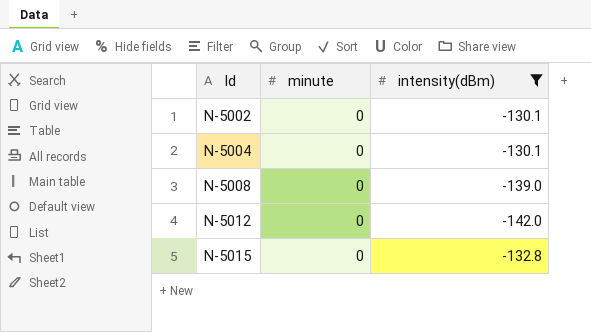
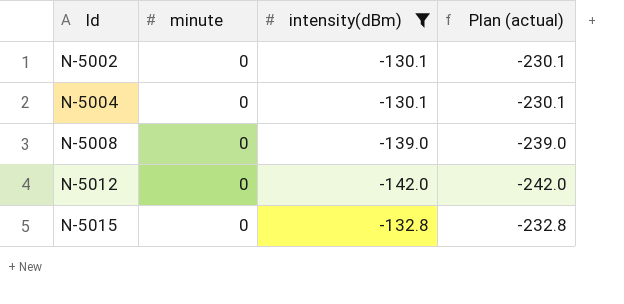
column Plan (actual) | formula: none -> [intensity(dBm)] - 100

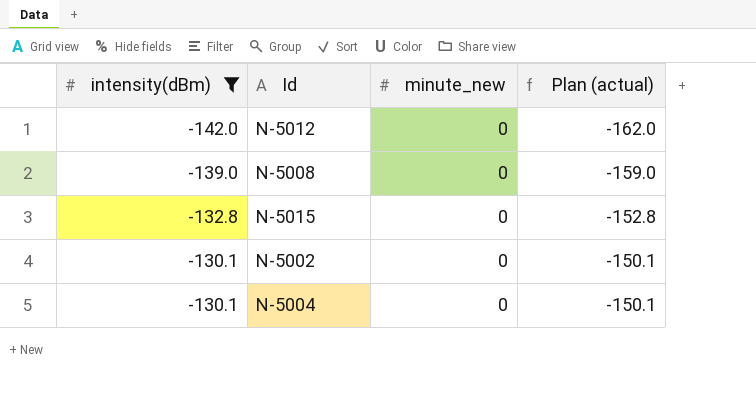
row order: Id ascending -> intensity(dBm) ascending
column intensity(dBm) | position: 3 -> 1
column name: minute -> minute_new
column Plan (actual) | formula: [intensity(dBm)] - 100 -> [intensity(dBm)] - 20

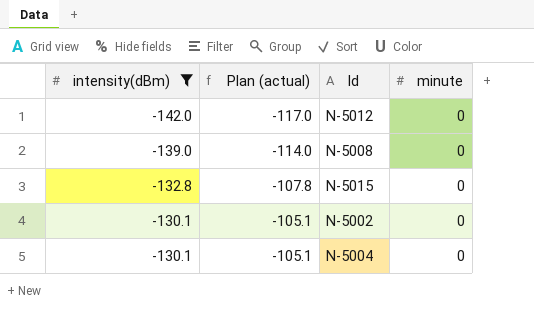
column Plan (actual) | formula: [intensity(dBm)] - 20 -> [intensity(dBm)] + 25
column Plan (actual) | position: 4 -> 2
column name: minute_new -> minute

